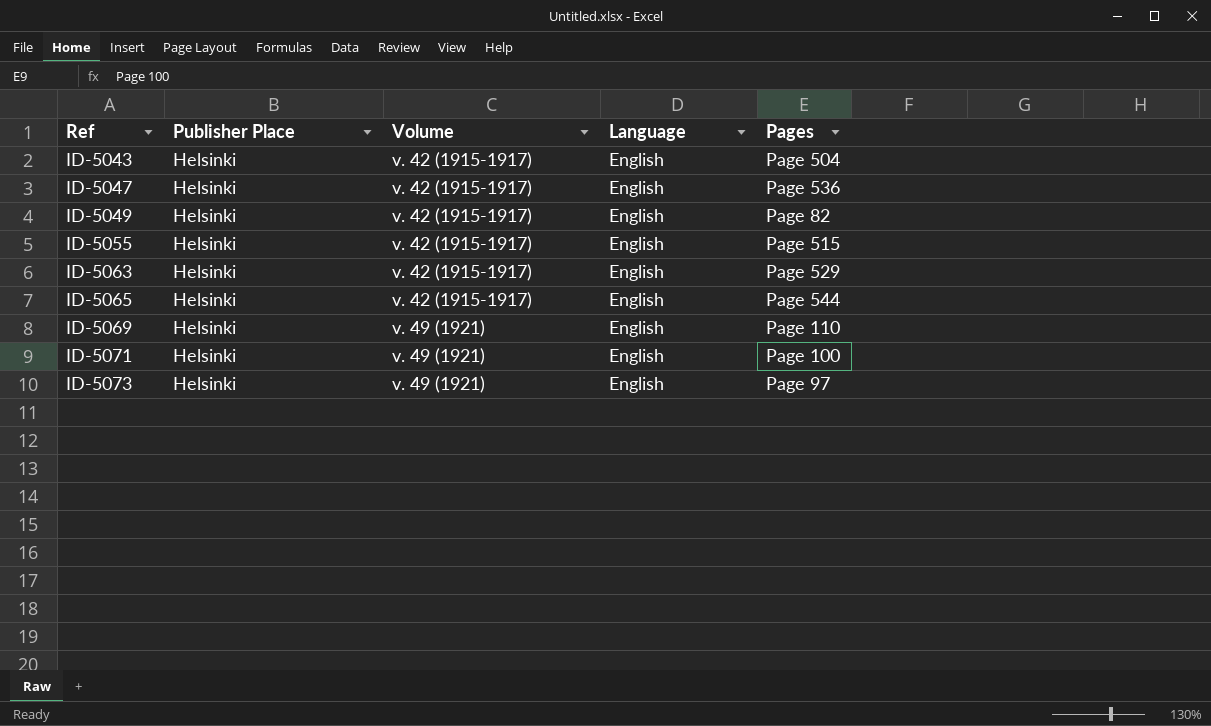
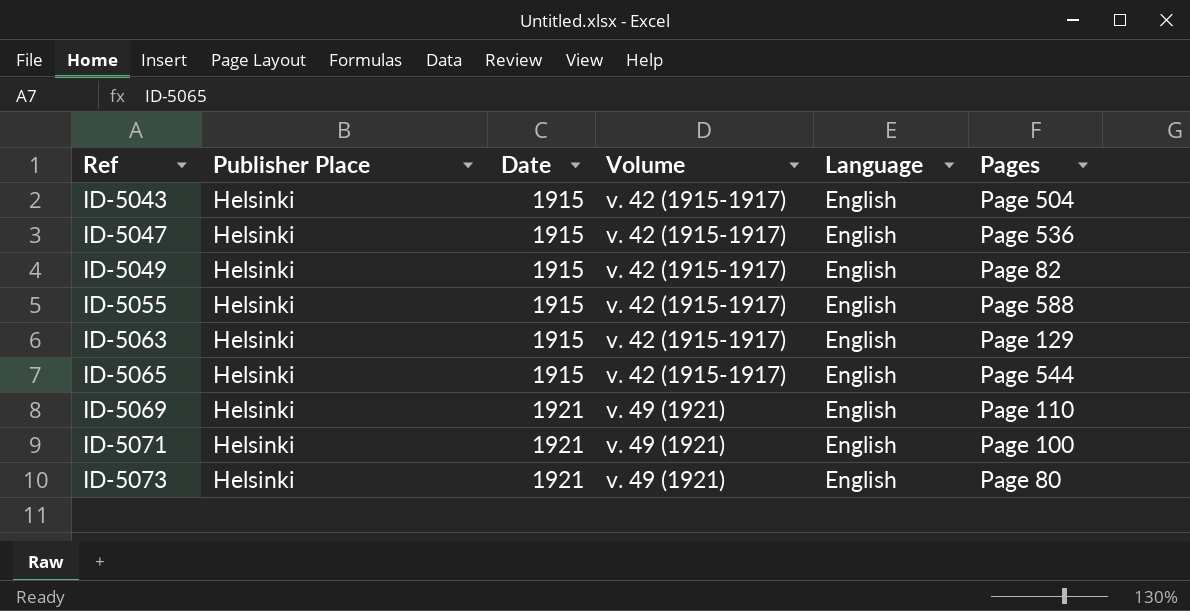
column Date | position: none -> 3
ID-5055 | Pages: Page 515 -> Page 588
ID-5063 | Pages: Page 529 -> Page 129
ID-5073 | Pages: Page 97 -> Page 80

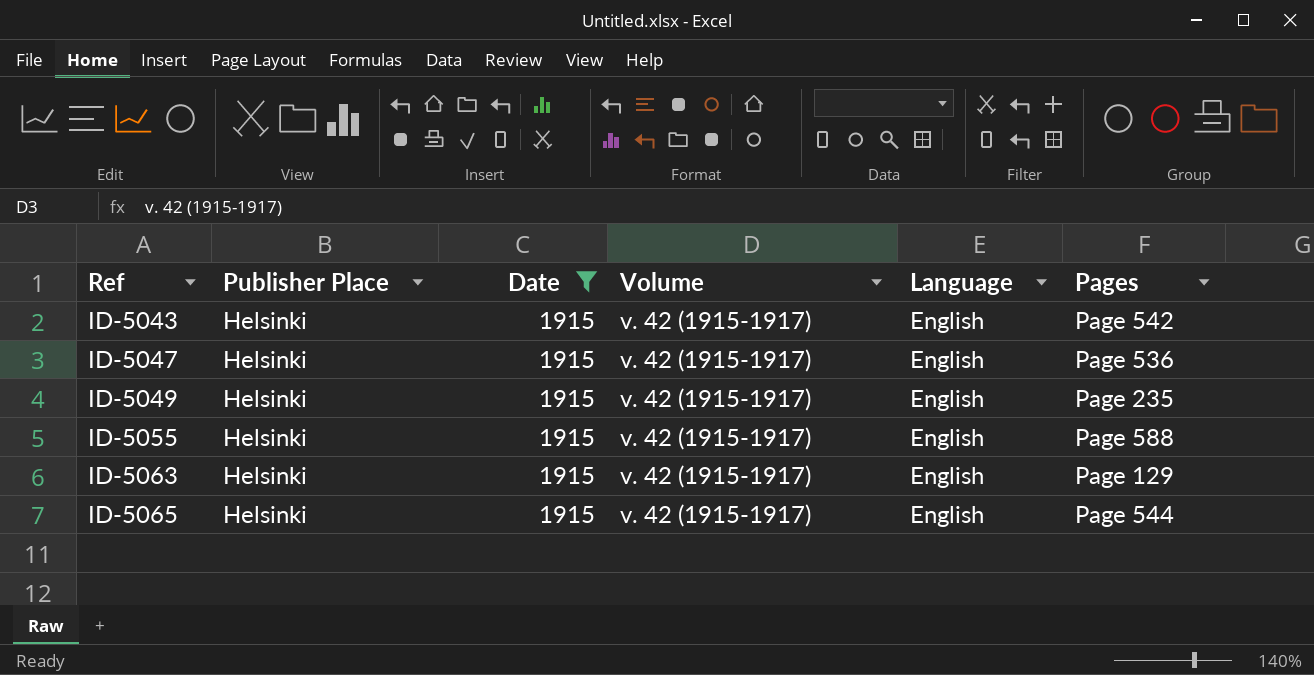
filter: none -> Date = 1915
ID-5043 | Pages: Page 504 -> Page 542
ID-5049 | Pages: Page 82 -> Page 235

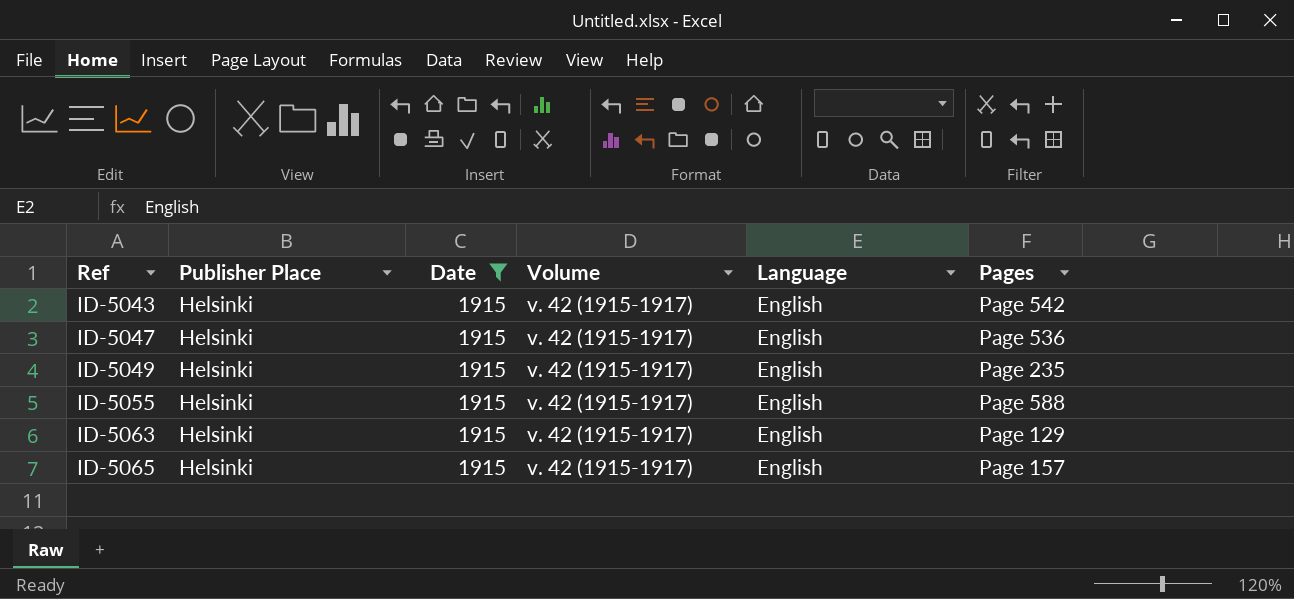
ID-5065 | Pages: Page 544 -> Page 157

